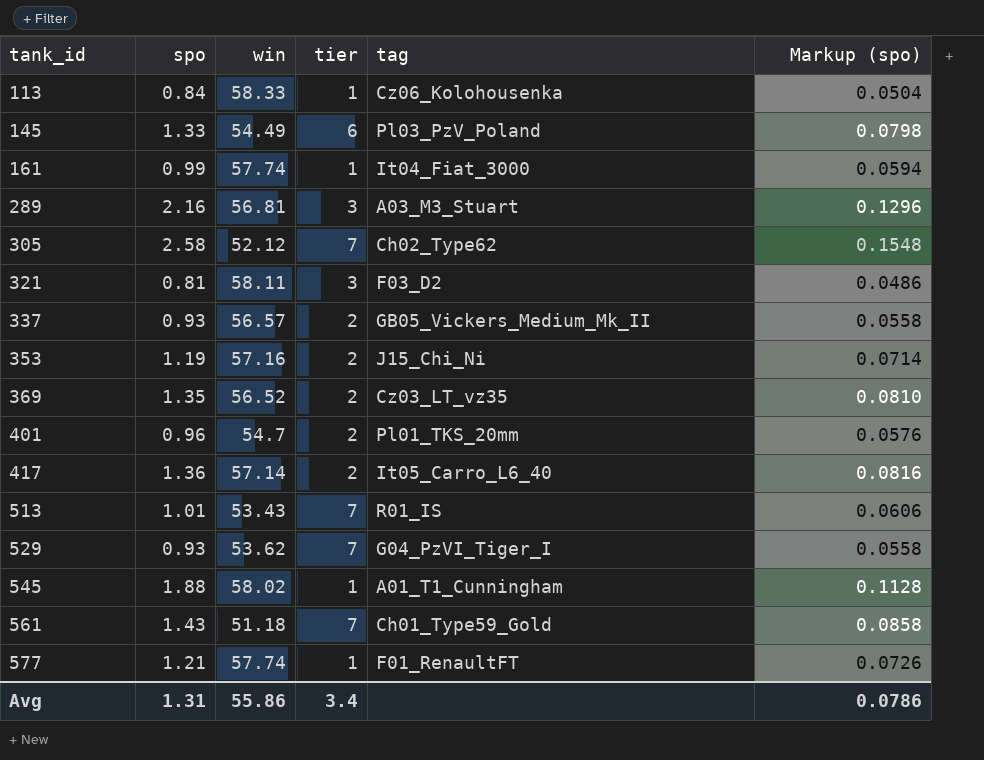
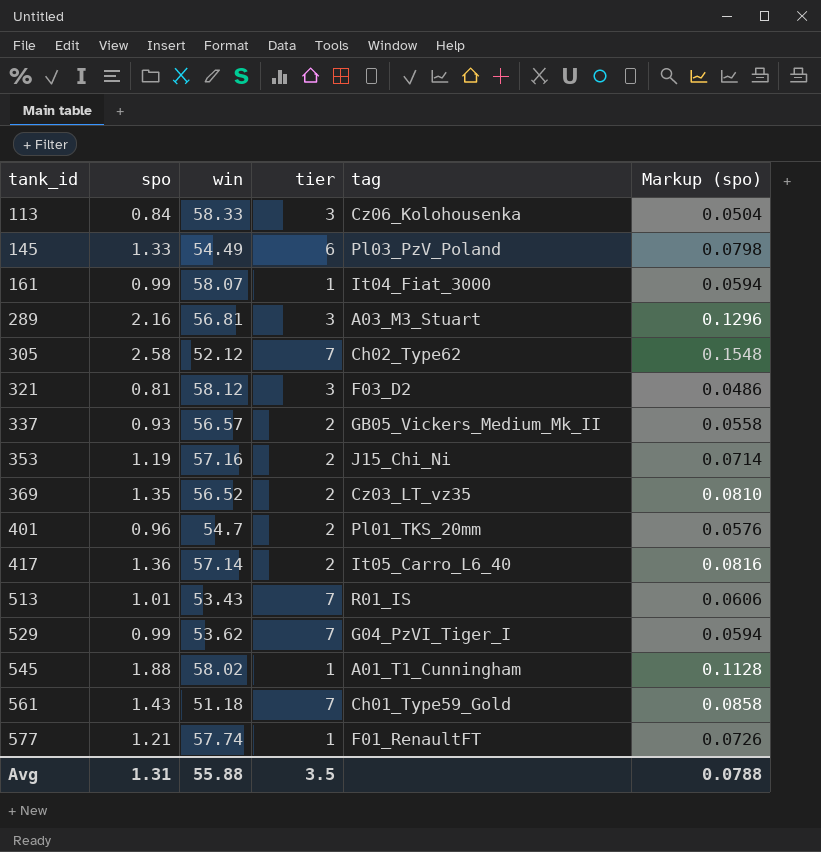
113 | tier: 1 -> 3
161 | win: 57.74 -> 58.07
321 | win: 58.11 -> 58.12
529 | spo: 0.93 -> 0.99
529 | Markup (spo): 0.0558 -> 0.0594
Avg | win: 55.86 -> 55.88
Avg | tier: 3.4 -> 3.5
Avg | Markup (spo): 0.0786 -> 0.0788

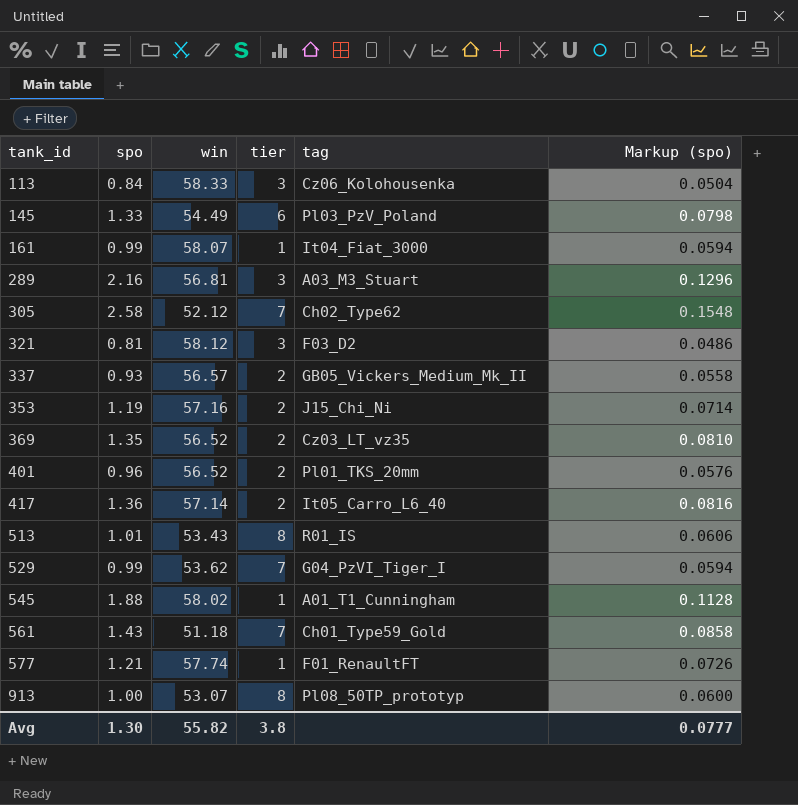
401 | win: 54.7 -> 56.52
513 | tier: 7 -> 8
row 913: none -> 1.00 | 53.07 | 8 | Pl08_50TP_prototyp | 0.0600
Avg | spo: 1.31 -> 1.30
Avg | win: 55.88 -> 55.82
Avg | tier: 3.5 -> 3.8
Avg | Markup (spo): 0.0788 -> 0.0777

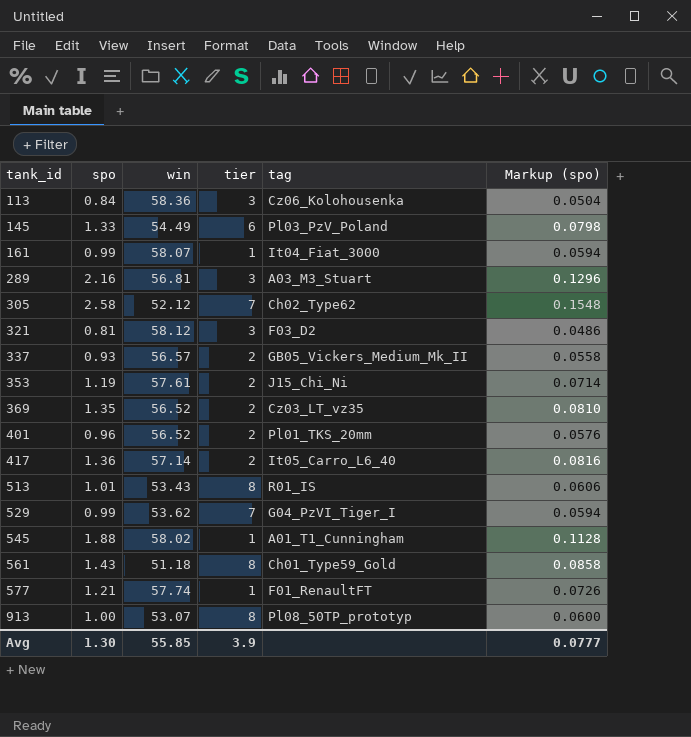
113 | win: 58.33 -> 58.36
353 | win: 57.16 -> 57.61
561 | tier: 7 -> 8
Avg | win: 55.82 -> 55.85
Avg | tier: 3.8 -> 3.9

